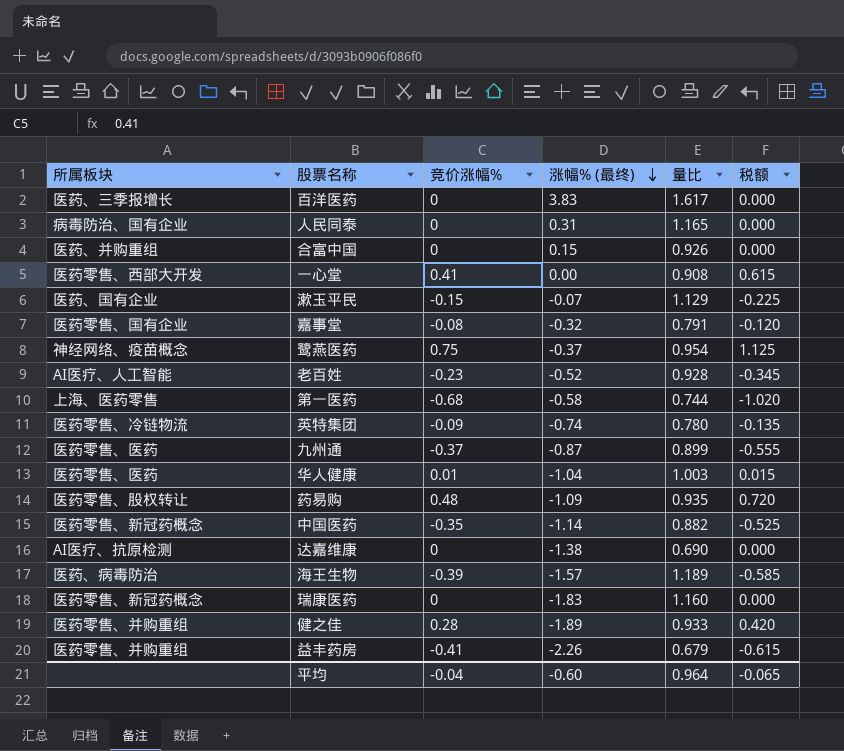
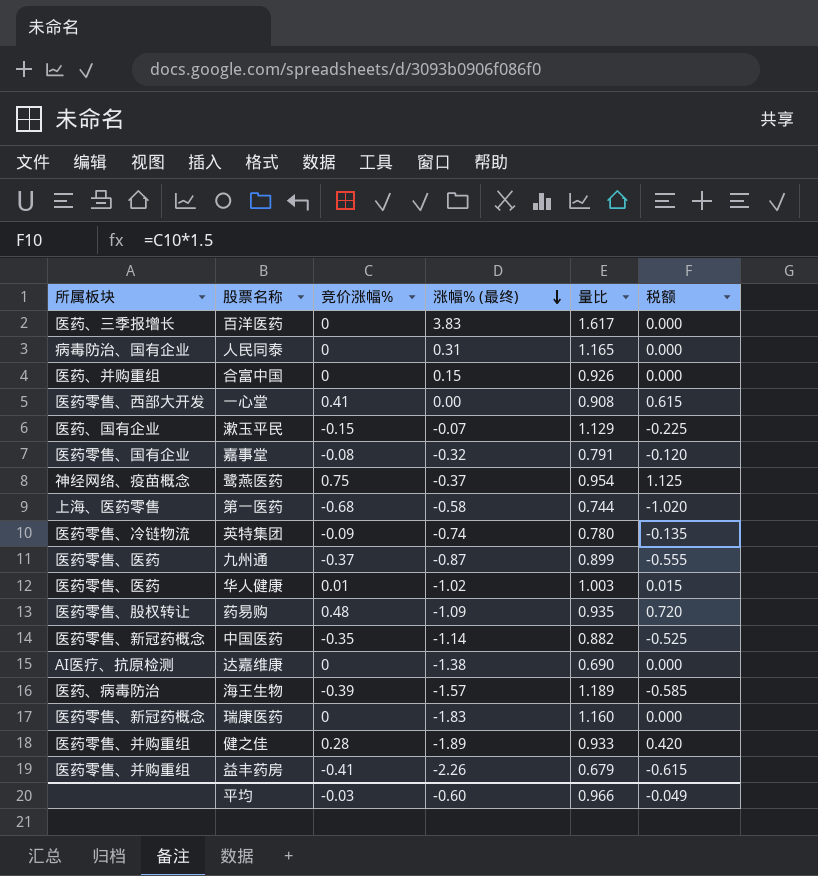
row 老百姓: AI医疗、人工智能 | -0.23 | -0.52 | 0.928 | -0.345 -> none
华人健康 | 涨幅% (最终): -1.04 -> -1.02
平均 | 竞价涨幅%: -0.04 -> -0.03
平均 | 量比: 0.964 -> 0.966
平均 | 税额: -0.065 -> -0.049

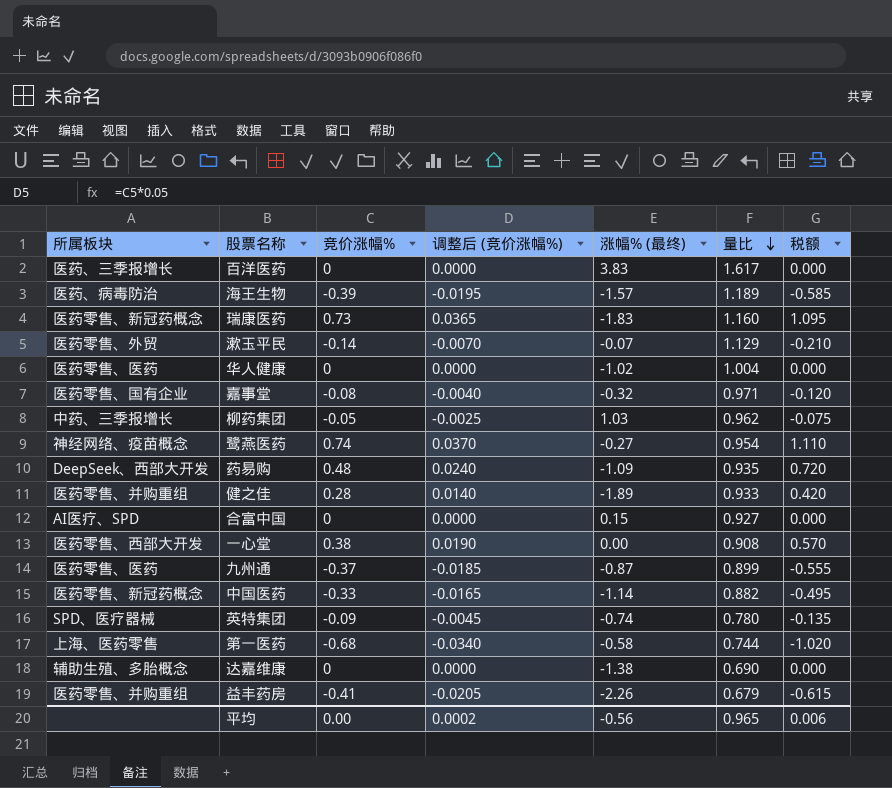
row order: 涨幅% (最终) descending -> 量比 descending
column 调整后 (竞价涨幅%) | formula: none -> [竞价涨幅%] * 0.05
row 人民同泰: 病毒防治、国有企业 | 0 | 0.31 | 1.165 | 0.000 -> none
瑞康医药 | 竞价涨幅%: 0 -> 0.73
瑞康医药 | 税额: 0.000 -> 1.095
漱玉平民 | 所属板块: 医药、国有企业 -> 医药零售、外贸
漱玉平民 | 竞价涨幅%: -0.15 -> -0.14
漱玉平民 | 税额: -0.225 -> -0.210
华人健康 | 竞价涨幅%: 0.01 -> 0
华人健康 | 量比: 1.003 -> 1.004
华人健康 | 税额: 0.015 -> 0.000
嘉事堂 | 量比: 0.791 -> 0.971
row 柳药集团: none -> 中药、三季报增长 | -0.05 | -0.0025 | 1.03 | 0.962 | -0.075
鹭燕医药 | 竞价涨幅%: 0.75 -> 0.74
鹭燕医药 | 涨幅% (最终): -0.37 -> -0.27
鹭燕医药 | 税额: 1.125 -> 1.110
药易购 | 所属板块: 医药零售、股权转让 -> DeepSeek、西部大开发
合富中国 | 所属板块: 医药、并购重组 -> AI医疗、SPD
合富中国 | 量比: 0.926 -> 0.927
一心堂 | 竞价涨幅%: 0.41 -> 0.38
一心堂 | 税额: 0.615 -> 0.570
中国医药 | 竞价涨幅%: -0.35 -> -0.33
中国医药 | 税额: -0.525 -> -0.495
英特集团 | 所属板块: 医药零售、冷链物流 -> SPD、医疗器械
达嘉维康 | 所属板块: AI医疗、抗原检测 -> 辅助生殖、多胎概念
平均 | 竞价涨幅%: -0.03 -> 0.00
平均 | 涨幅% (最终): -0.60 -> -0.56
平均 | 量比: 0.966 -> 0.965
平均 | 税额: -0.049 -> 0.006

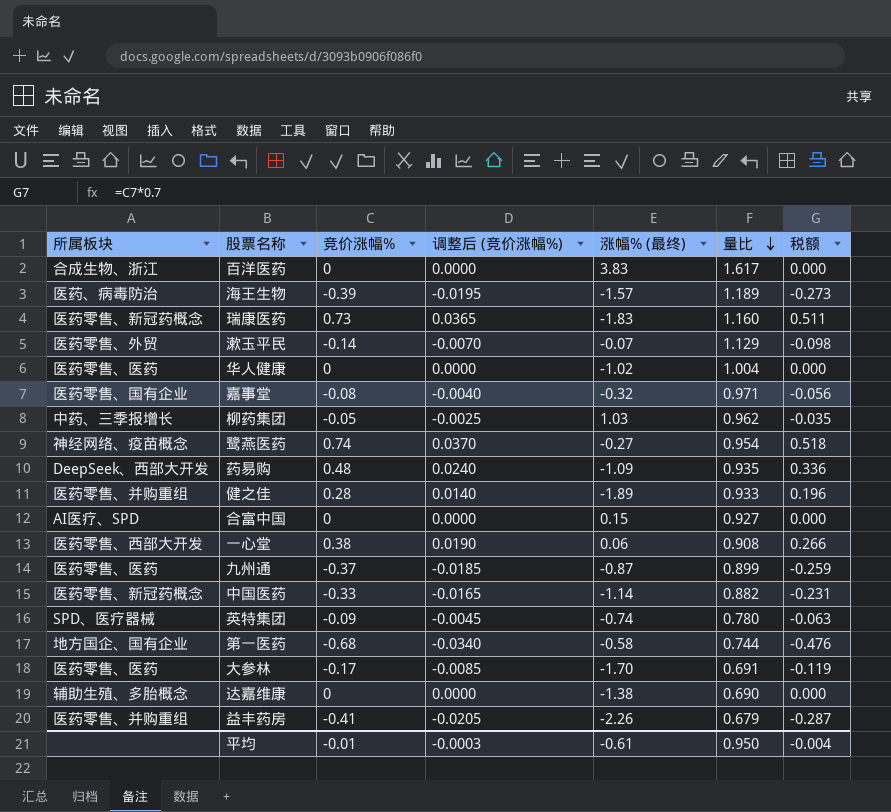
column 税额 | formula: [竞价涨幅%] * 1.5 -> [竞价涨幅%] * 0.7
百洋医药 | 所属板块: 医药、三季报增长 -> 合成生物、浙江
一心堂 | 涨幅% (最终): 0.00 -> 0.06
第一医药 | 所属板块: 上海、医药零售 -> 地方国企、国有企业
row 大参林: none -> 医药零售、医药 | -0.17 | -0.0085 | -1.70 | 0.691 | -0.119
平均 | 竞价涨幅%: 0.00 -> -0.01
平均 | 调整后 (竞价涨幅%): 0.0002 -> -0.0003
平均 | 涨幅% (最终): -0.56 -> -0.61
平均 | 量比: 0.965 -> 0.950
平均 | 税额: 0.006 -> -0.004

